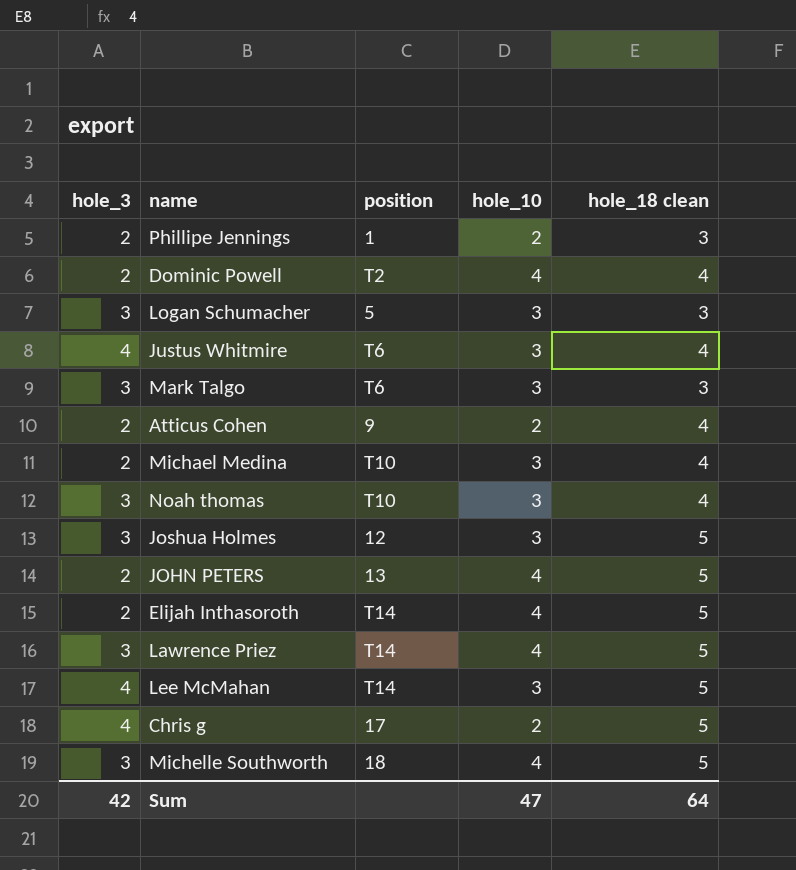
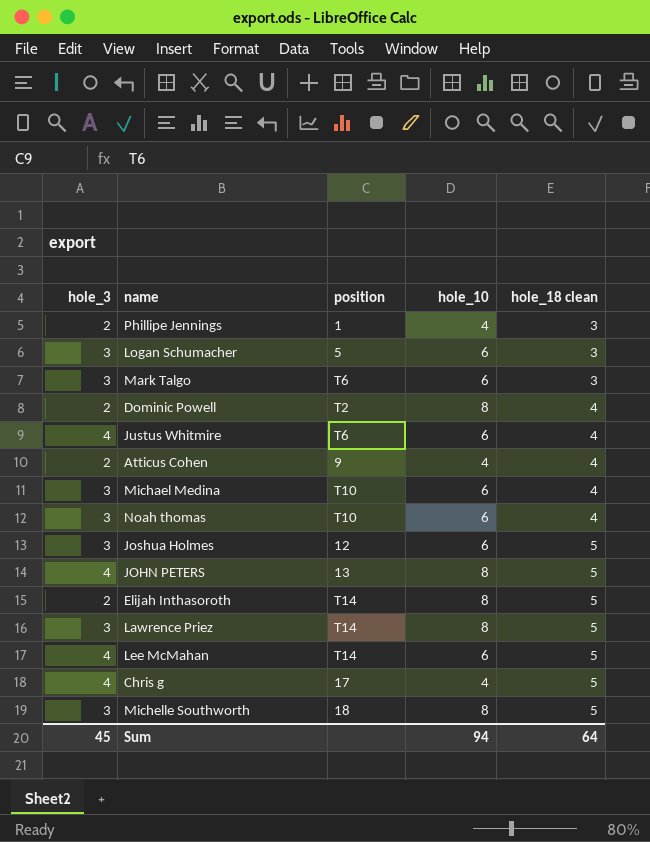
row order: none -> hole_18 clean ascending
Phillipe Jennings | hole_10: 2 -> 4
Logan Schumacher | hole_10: 3 -> 6
Mark Talgo | hole_10: 3 -> 6
Dominic Powell | hole_10: 4 -> 8
Justus Whitmire | hole_10: 3 -> 6
Atticus Cohen | hole_10: 2 -> 4
Michael Medina | hole_3: 2 -> 3
Michael Medina | hole_10: 3 -> 6
Noah thomas | hole_10: 3 -> 6
Joshua Holmes | hole_10: 3 -> 6
JOHN PETERS | hole_3: 2 -> 4
JOHN PETERS | hole_10: 4 -> 8
Elijah Inthasoroth | hole_10: 4 -> 8
Lawrence Priez | hole_10: 4 -> 8
Lee McMahan | hole_10: 3 -> 6
Chris g | hole_10: 2 -> 4
Michelle Southworth | hole_10: 4 -> 8
Sum | hole_3: 42 -> 45
Sum | hole_10: 47 -> 94

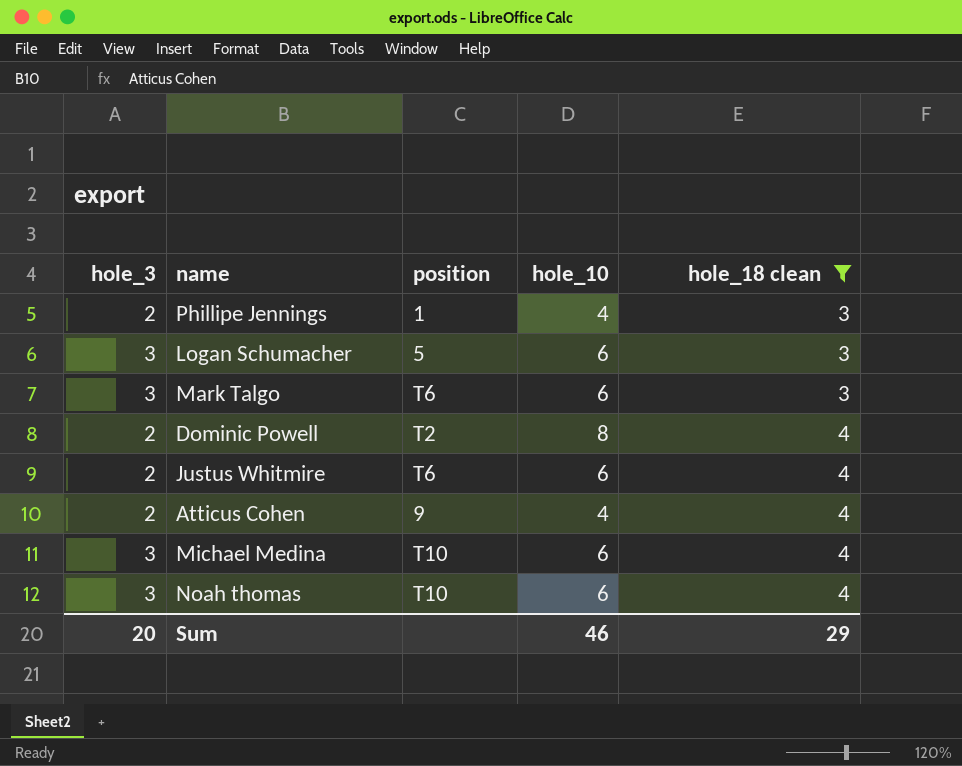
filter: none -> hole_18 clean != 5
Justus Whitmire | hole_3: 4 -> 2
Sum | hole_3: 45 -> 20
Sum | hole_10: 94 -> 46
Sum | hole_18 clean: 64 -> 29

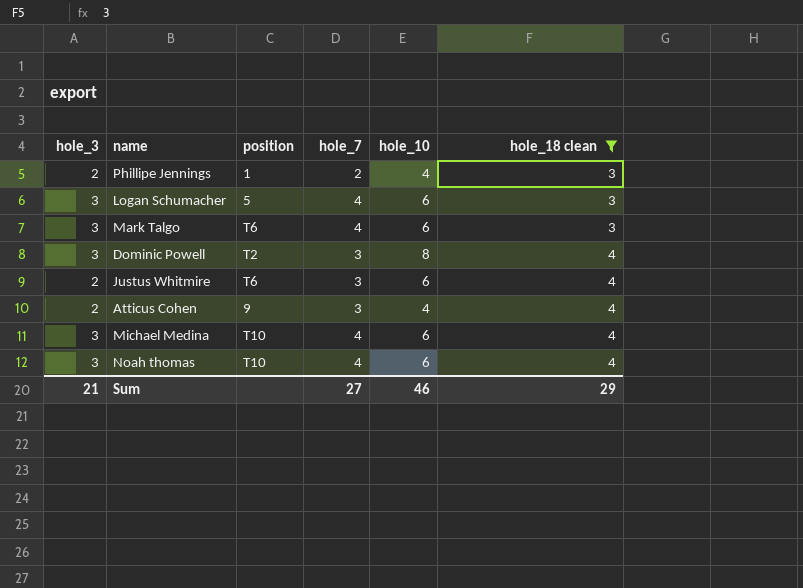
column hole_7 | position: none -> 4
Dominic Powell | hole_3: 2 -> 3
Sum | hole_3: 20 -> 21

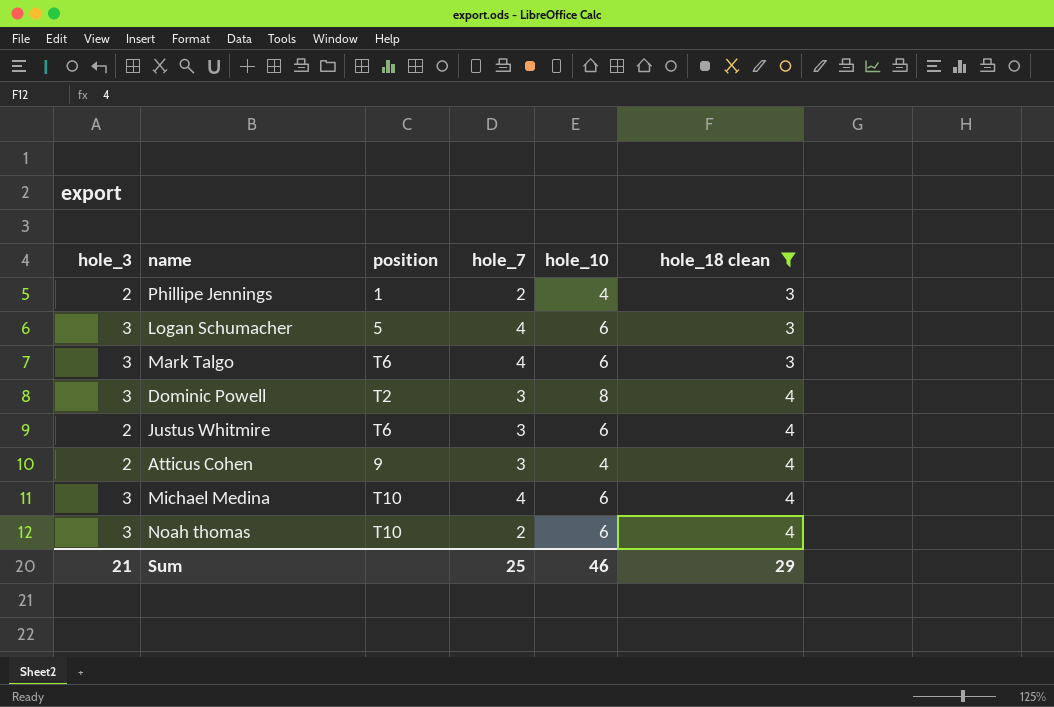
Noah thomas | hole_7: 4 -> 2
Sum | hole_7: 27 -> 25

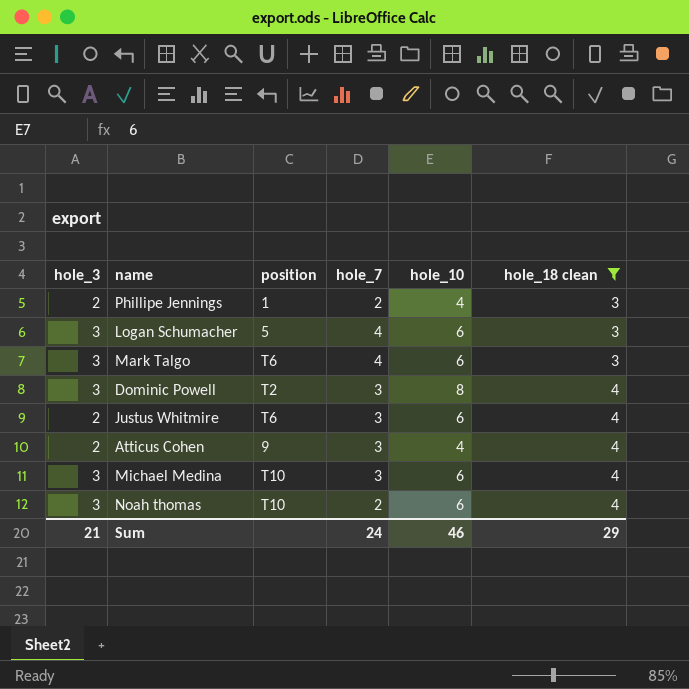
Michael Medina | hole_7: 4 -> 3
Sum | hole_7: 25 -> 24

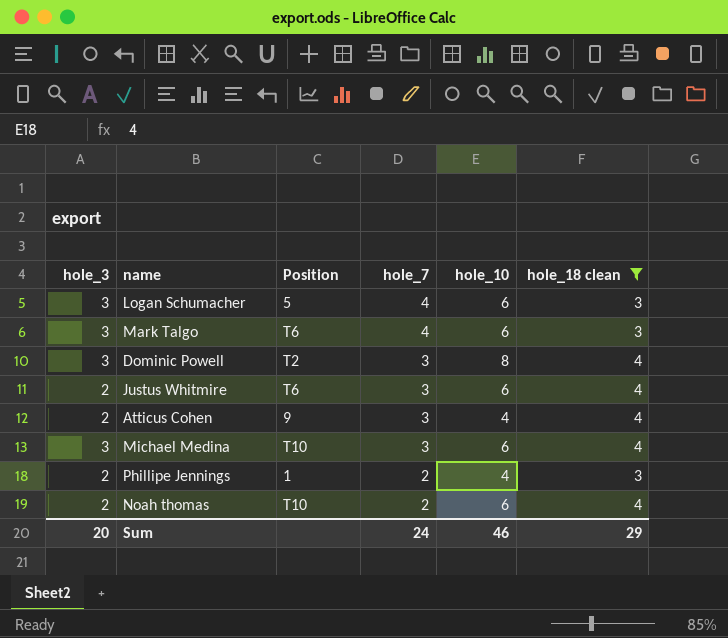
row order: hole_18 clean ascending -> hole_7 descending
column name: position -> Position
Noah thomas | hole_3: 3 -> 2
Sum | hole_3: 21 -> 20

